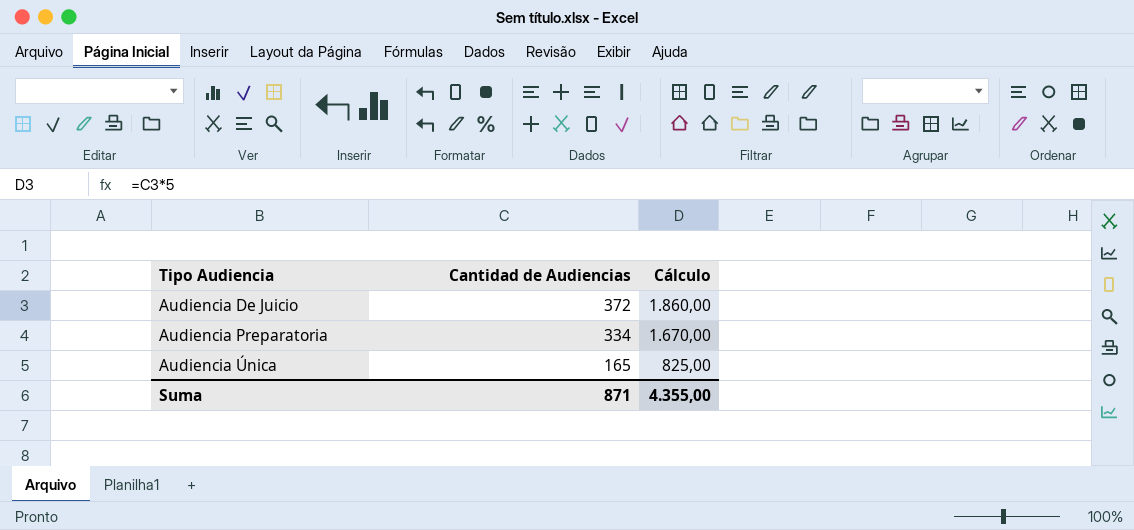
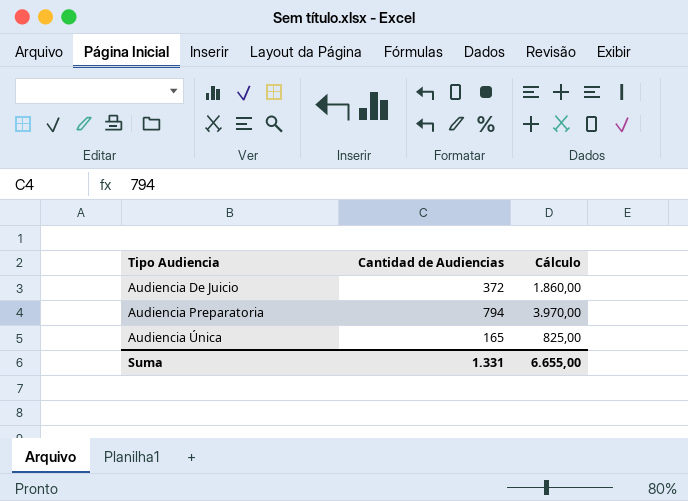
Audiencia Preparatoria | Cantidad de Audiencias: 334 -> 794
Audiencia Preparatoria | Cálculo: 1.670,00 -> 3.970,00
Suma | Cantidad de Audiencias: 871 -> 1.331
Suma | Cálculo: 4.355,00 -> 6.655,00

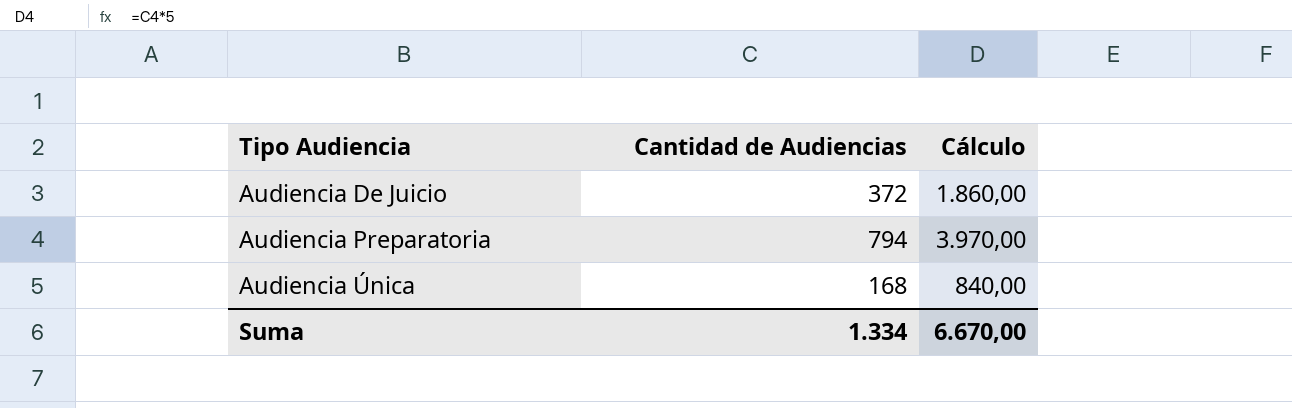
Audiencia Única | Cantidad de Audiencias: 165 -> 168
Audiencia Única | Cálculo: 825,00 -> 840,00
Suma | Cantidad de Audiencias: 1.331 -> 1.334
Suma | Cálculo: 6.655,00 -> 6.670,00

